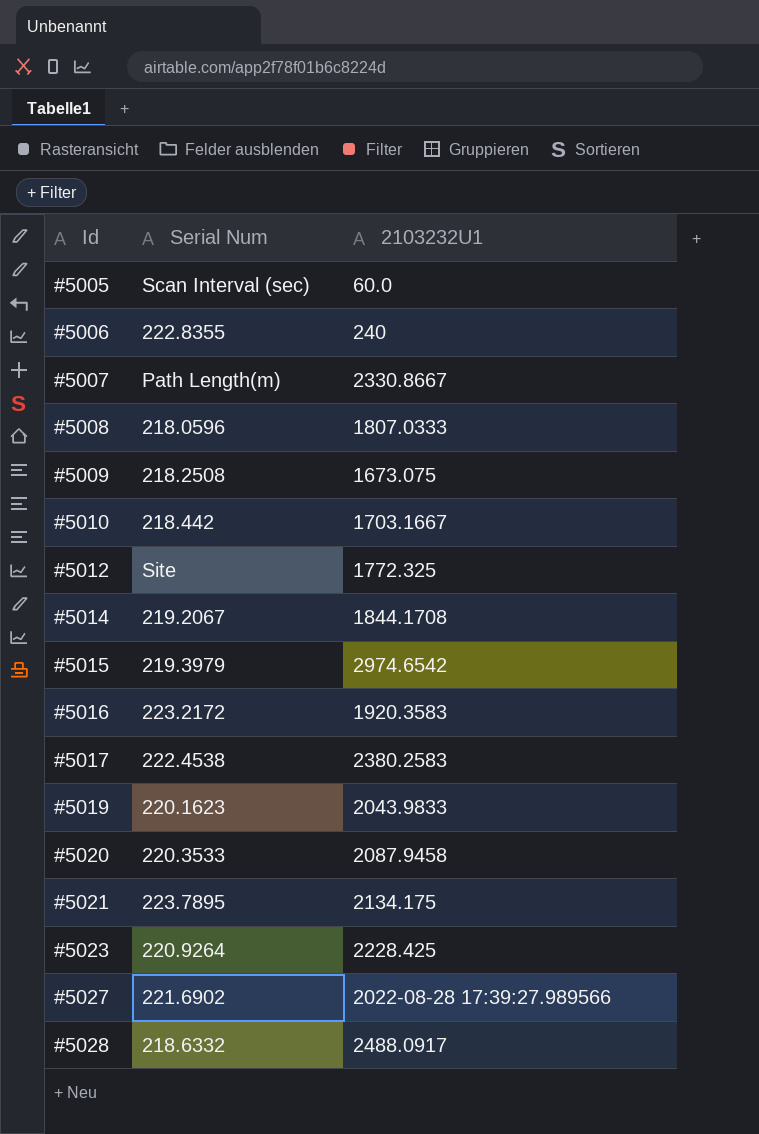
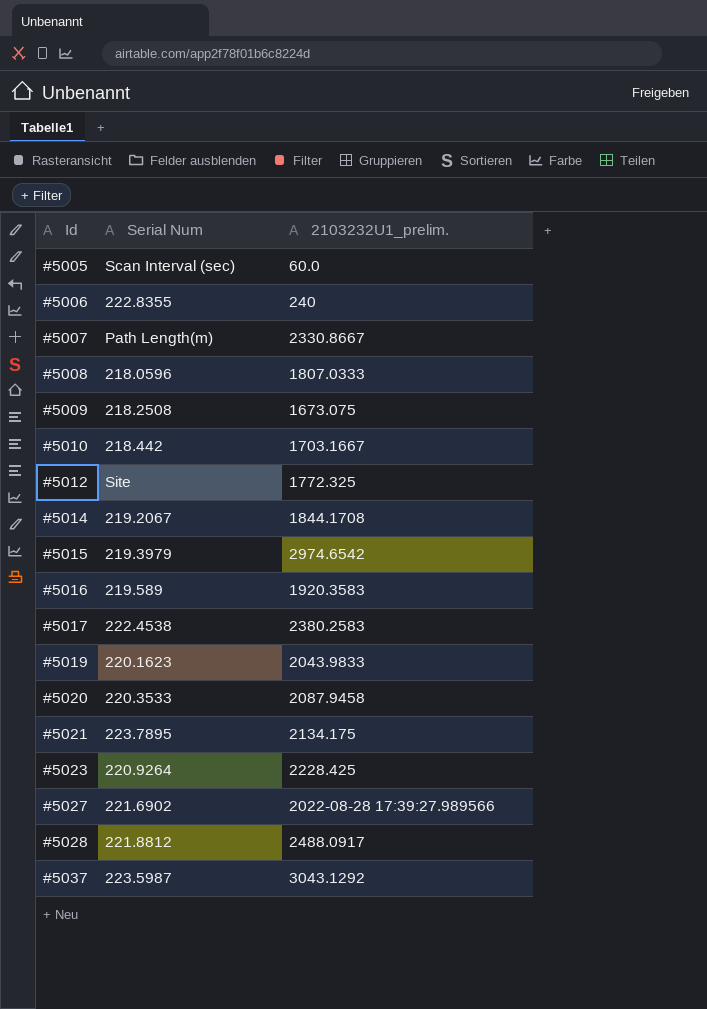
column name: 2103232U1 -> 2103232U1_prelim.
#5016 | Serial Num: 223.2172 -> 219.589
#5028 | Serial Num: 218.6332 -> 221.8812
row #5037: none -> 223.5987 | 3043.1292

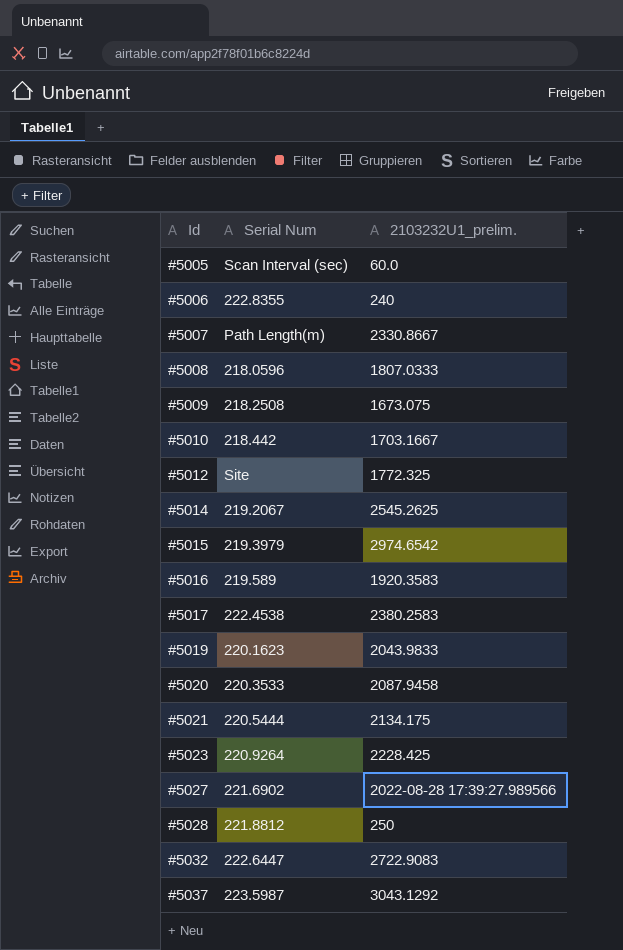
#5014 | 2103232U1_prelim.: 1844.1708 -> 2545.2625
#5021 | Serial Num: 223.7895 -> 220.5444
#5028 | 2103232U1_prelim.: 2488.0917 -> 250
row #5032: none -> 222.6447 | 2722.9083

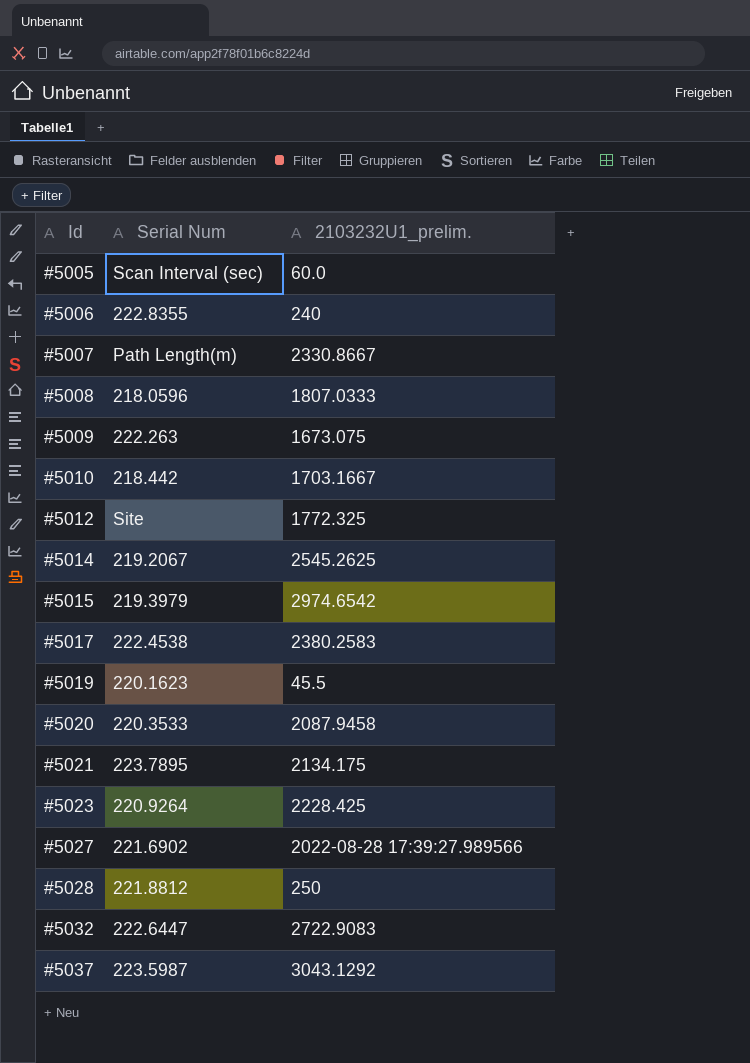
row #5016: 219.589 | 1920.3583 -> none
#5009 | Serial Num: 218.2508 -> 222.263
#5019 | 2103232U1_prelim.: 2043.9833 -> 45.5
#5021 | Serial Num: 220.5444 -> 223.7895

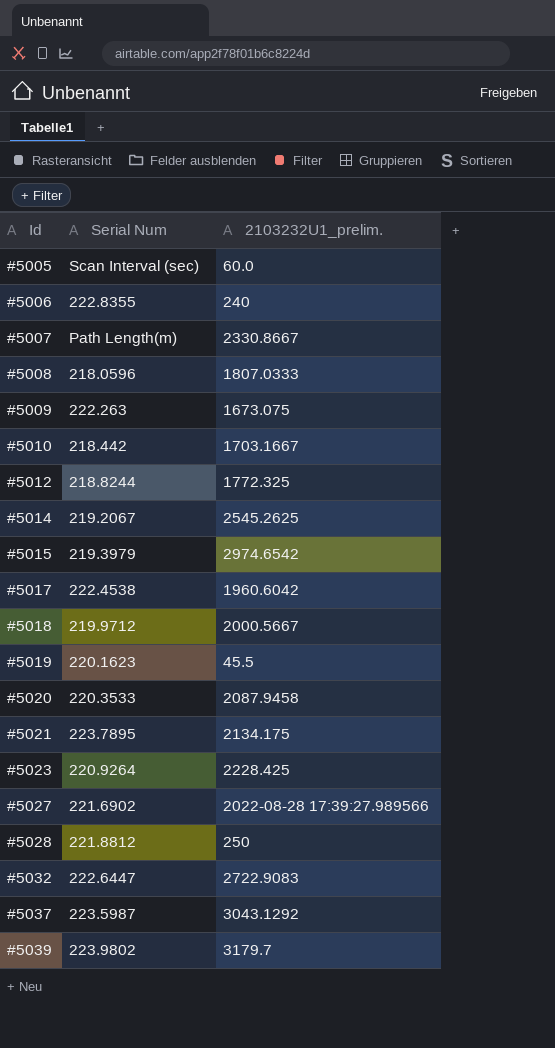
#5012 | Serial Num: Site -> 218.8244
#5017 | 2103232U1_prelim.: 2380.2583 -> 1960.6042
row #5018: none -> 219.9712 | 2000.5667
row #5039: none -> 223.9802 | 3179.7

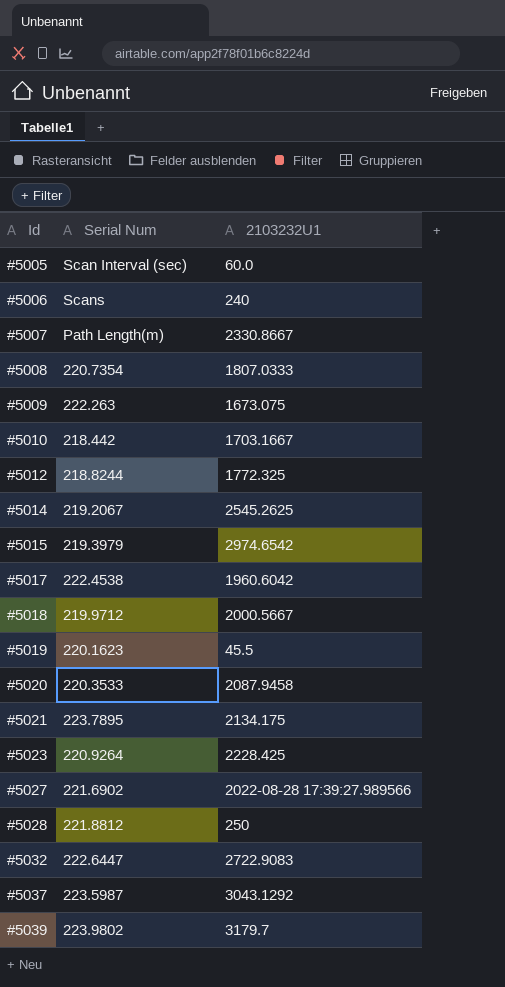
column name: 2103232U1_prelim. -> 2103232U1
#5006 | Serial Num: 222.8355 -> Scans
#5008 | Serial Num: 218.0596 -> 220.7354

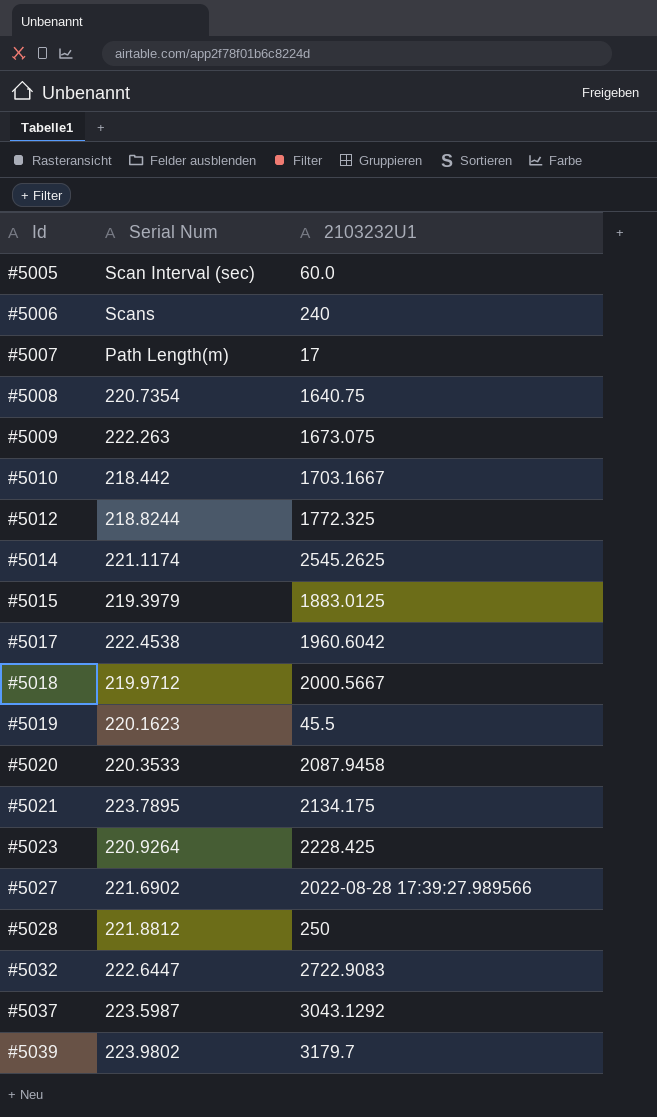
#5007 | 2103232U1: 2330.8667 -> 17
#5008 | 2103232U1: 1807.0333 -> 1640.75
#5014 | Serial Num: 219.2067 -> 221.1174
#5015 | 2103232U1: 2974.6542 -> 1883.0125

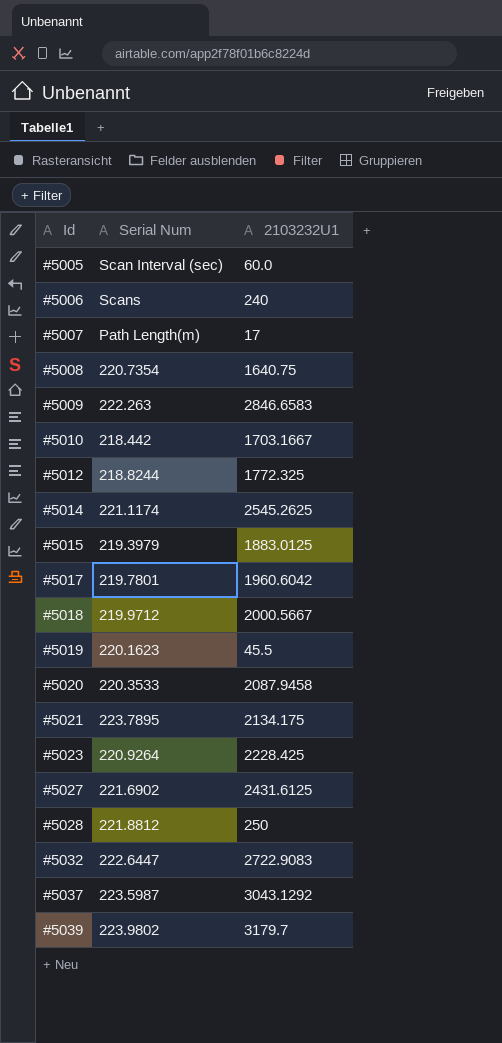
#5009 | 2103232U1: 1673.075 -> 2846.6583
#5017 | Serial Num: 222.4538 -> 219.7801
#5027 | 2103232U1: 2022-08-28 17:39:27.989566 -> 2431.6125

